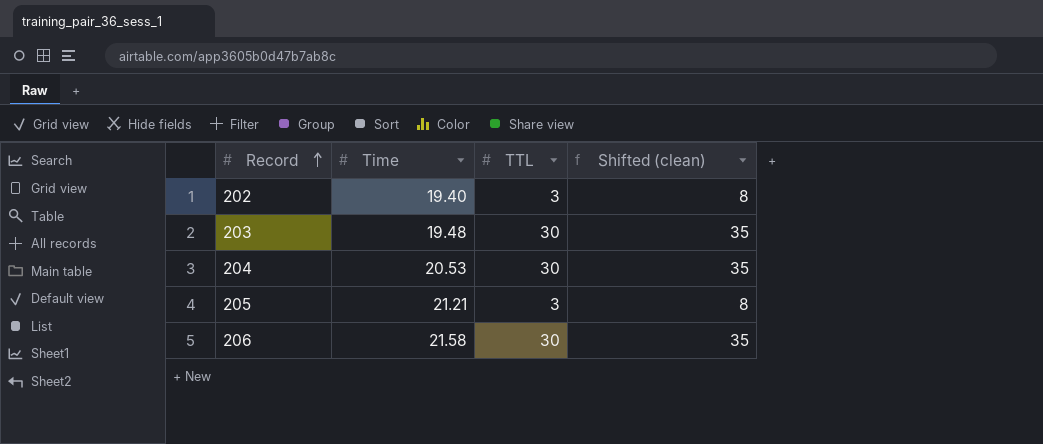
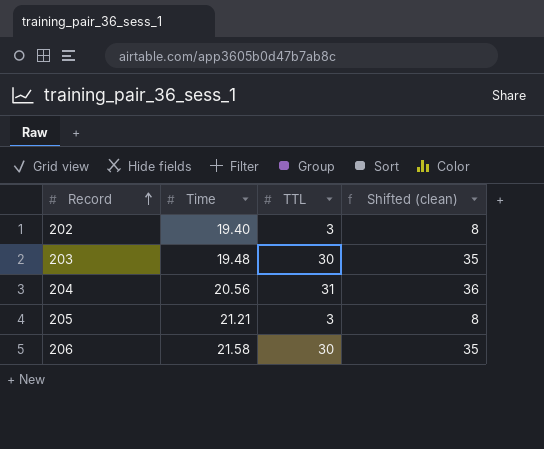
204 | Time: 20.53 -> 20.56
204 | TTL: 30 -> 31
204 | Shifted (clean): 35 -> 36

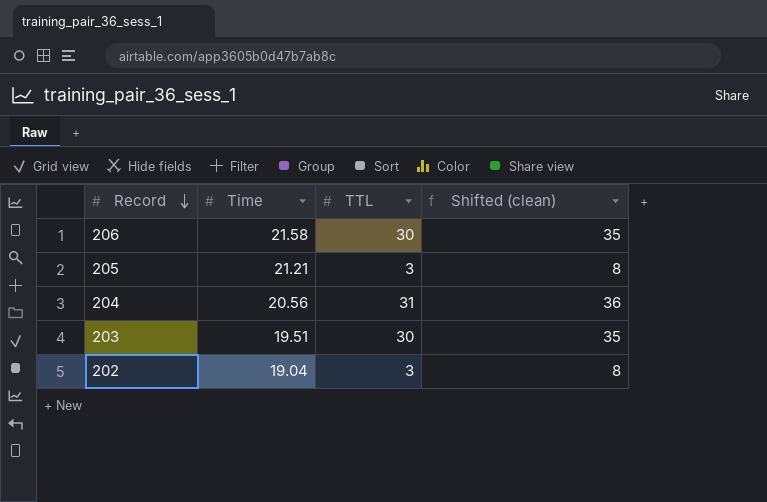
row order: Record ascending -> Record descending
203 | Time: 19.48 -> 19.51
202 | Time: 19.40 -> 19.04

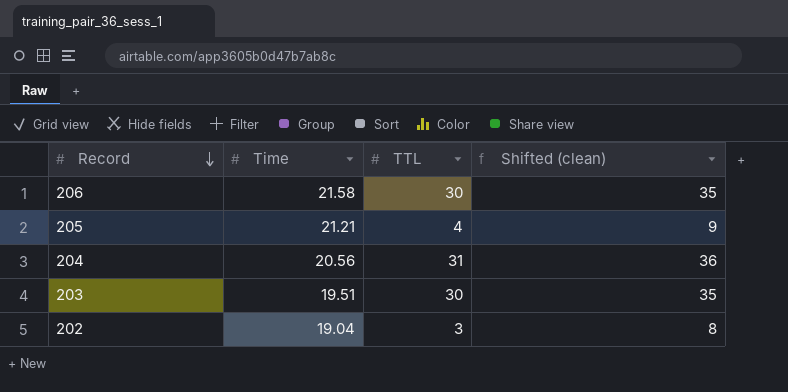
205 | TTL: 3 -> 4
205 | Shifted (clean): 8 -> 9

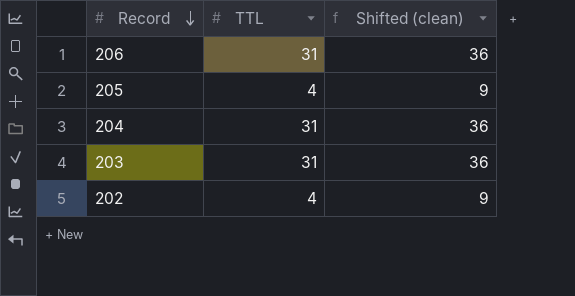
column Time | position: 2 -> none
206 | TTL: 30 -> 31
206 | Shifted (clean): 35 -> 36
203 | TTL: 30 -> 31
203 | Shifted (clean): 35 -> 36
202 | TTL: 3 -> 4
202 | Shifted (clean): 8 -> 9

